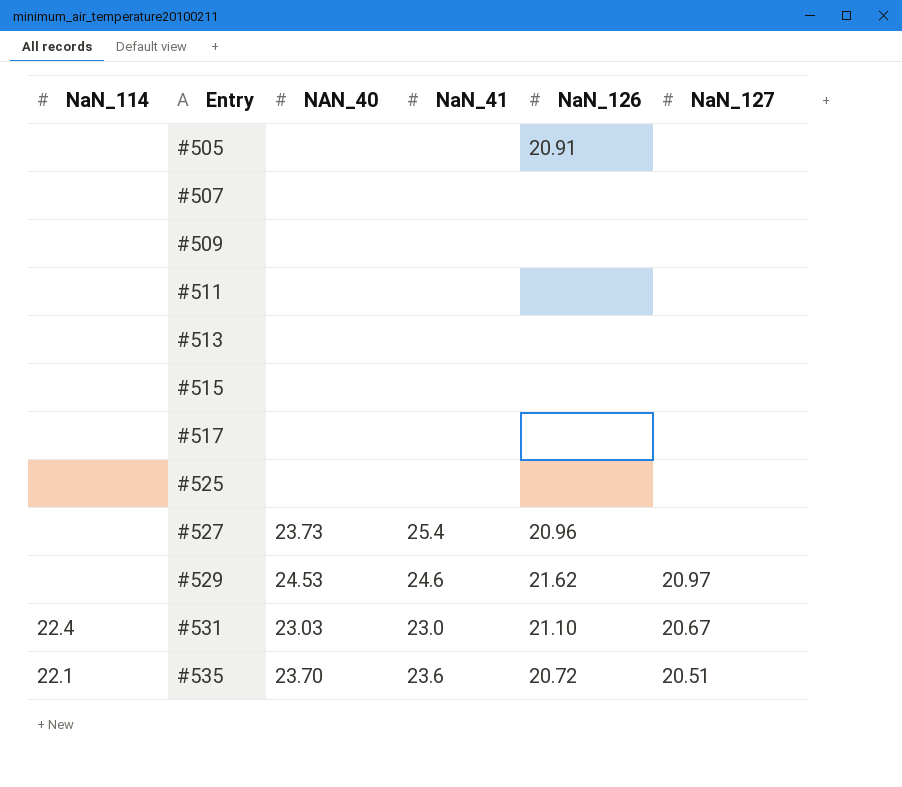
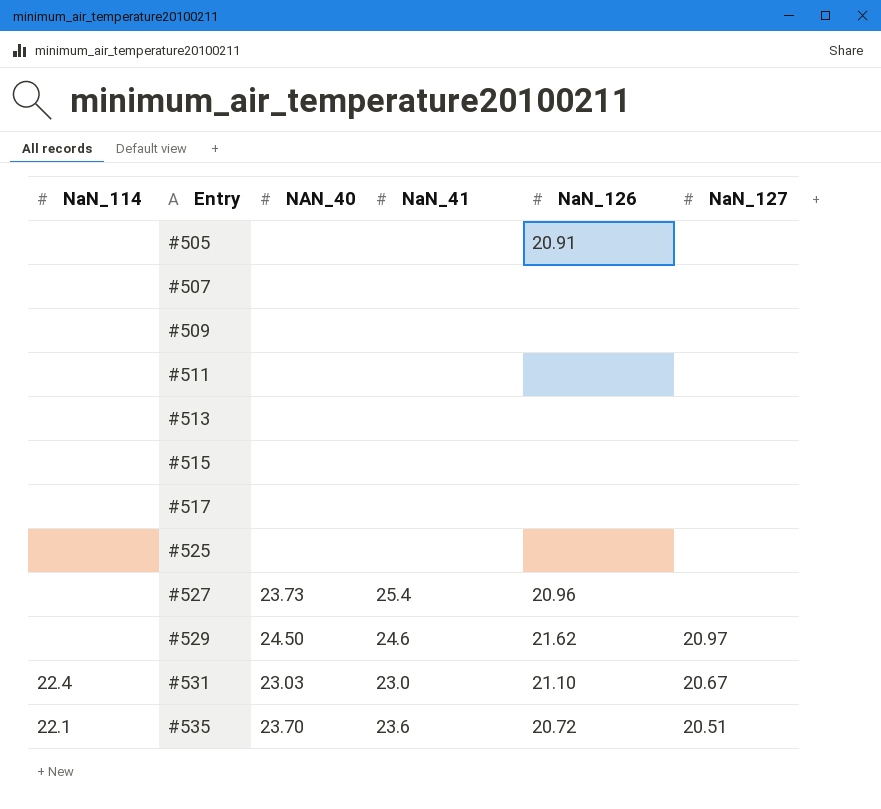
#529 | NAN_40: 24.53 -> 24.50

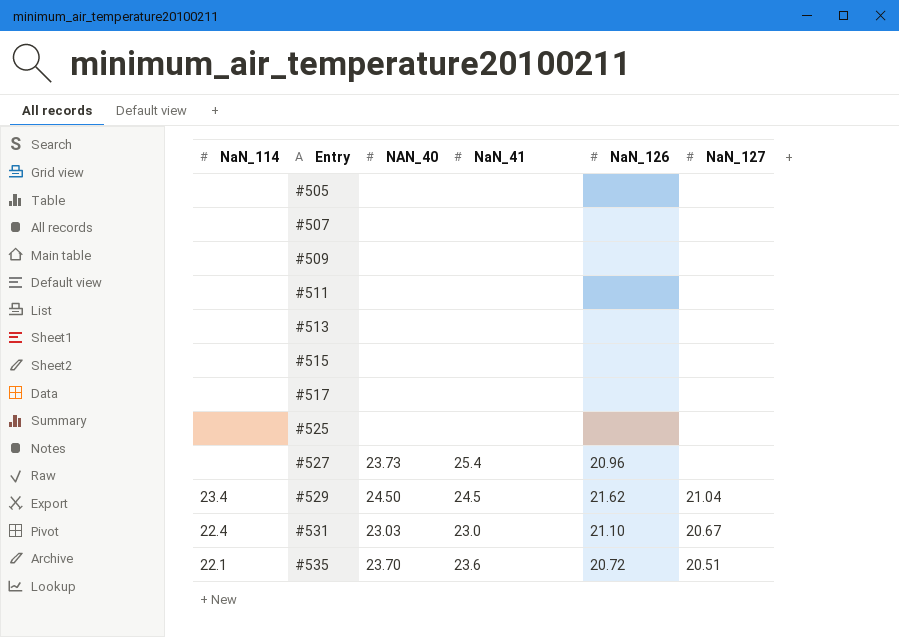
#505 | NaN_126: 20.91 -> none
#529 | NaN_114: none -> 23.4
#529 | NaN_41: 24.6 -> 24.5
#529 | NaN_127: 20.97 -> 21.04

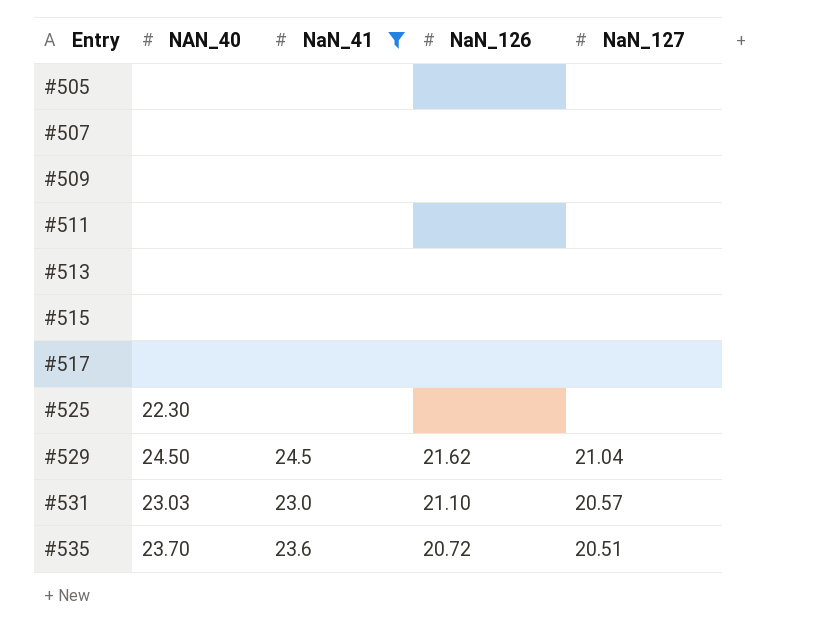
filter: none -> NaN_41 != 25.4
column NaN_114 | position: 1 -> none
#525 | NAN_40: none -> 22.30
#531 | NaN_127: 20.67 -> 20.57

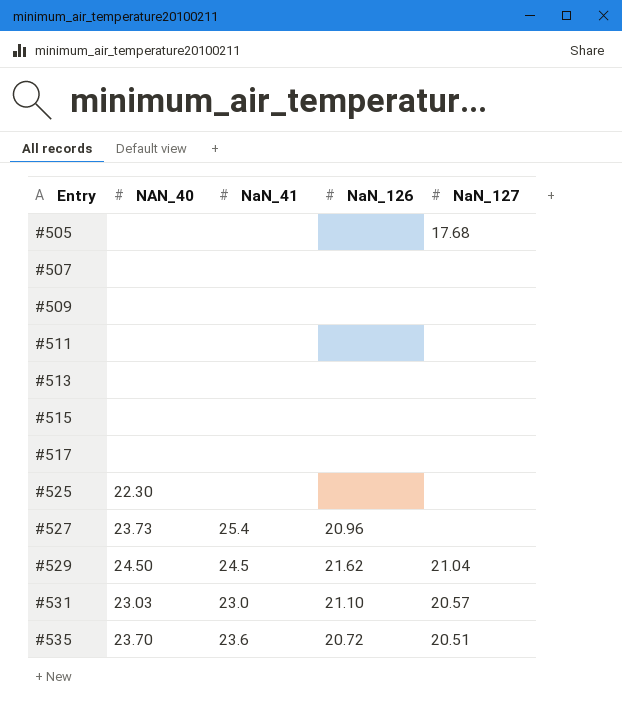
filter: NaN_41 != 25.4 -> none
#505 | NaN_127: none -> 17.68

